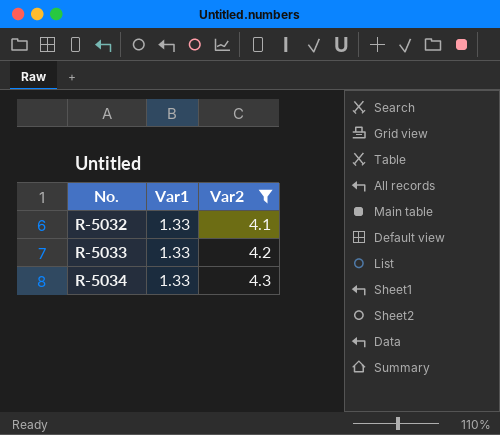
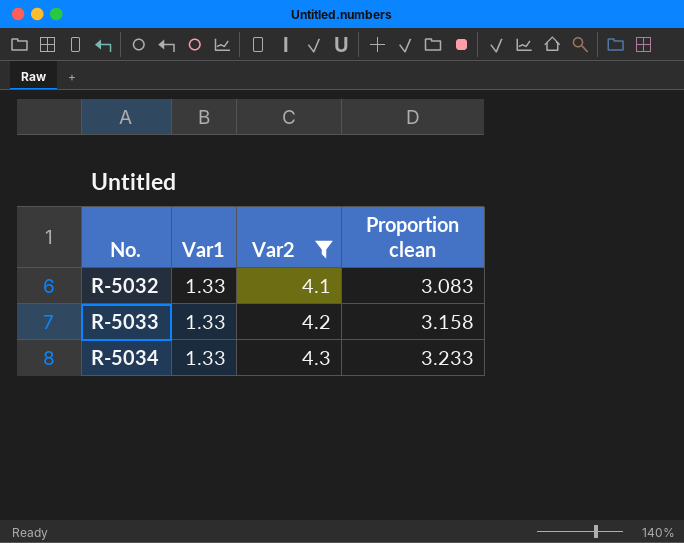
column Proportion clean | formula: none -> [Var2] / [Var1]

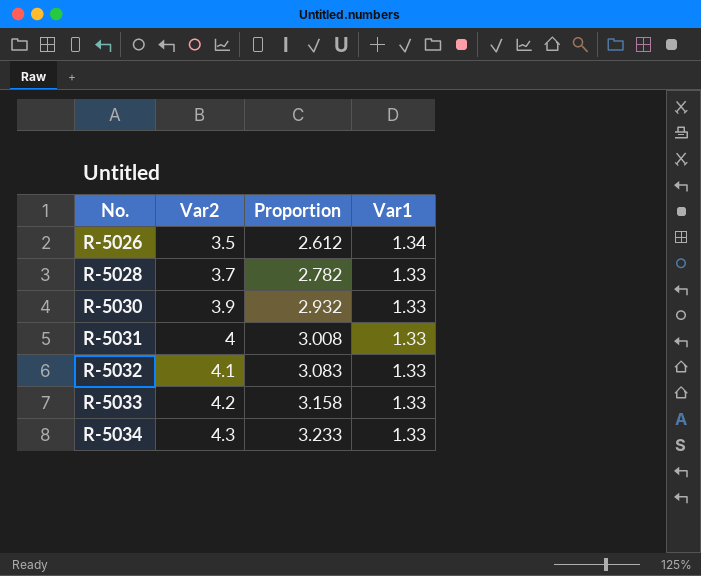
filter: Var2 >= 4.1 -> none
column name: Proportion clean -> Proportion
column Var1 | position: 2 -> 4

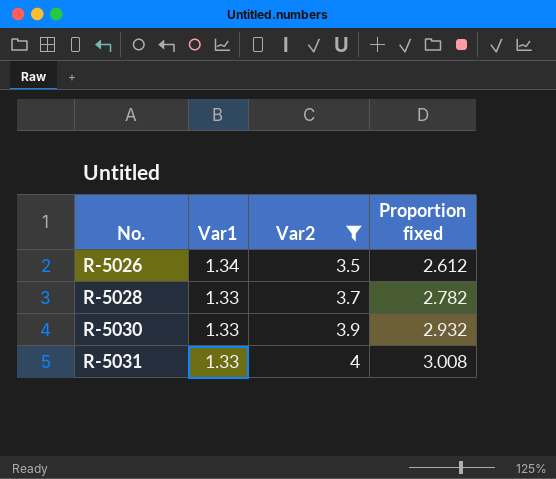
filter: none -> Var2 <= 4
column Var1 | position: 4 -> 2
column name: Proportion -> Proportion fixed

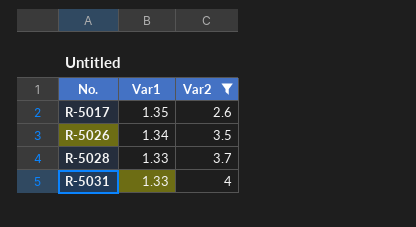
column Proportion fixed | formula: [Var2] / [Var1] -> none
row R-5030: 1.33 | 3.9 | 2.932 -> none
row R-5017: none -> 1.35 | 2.6

